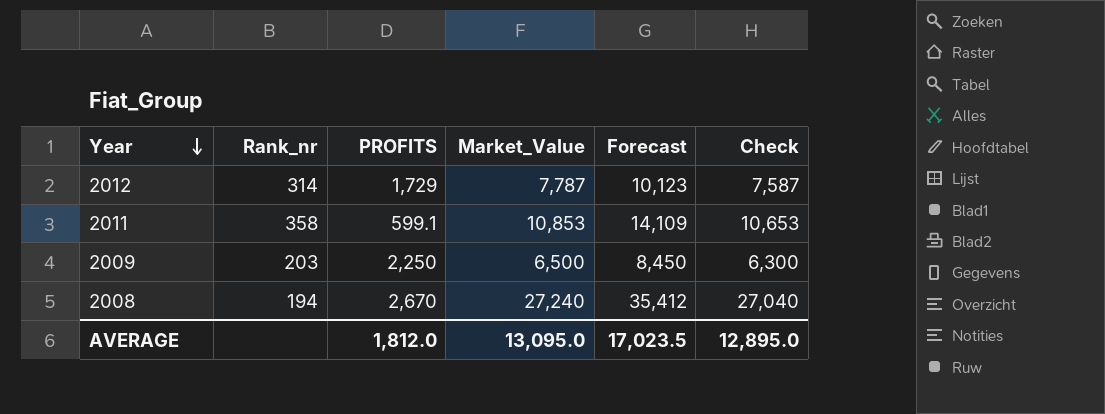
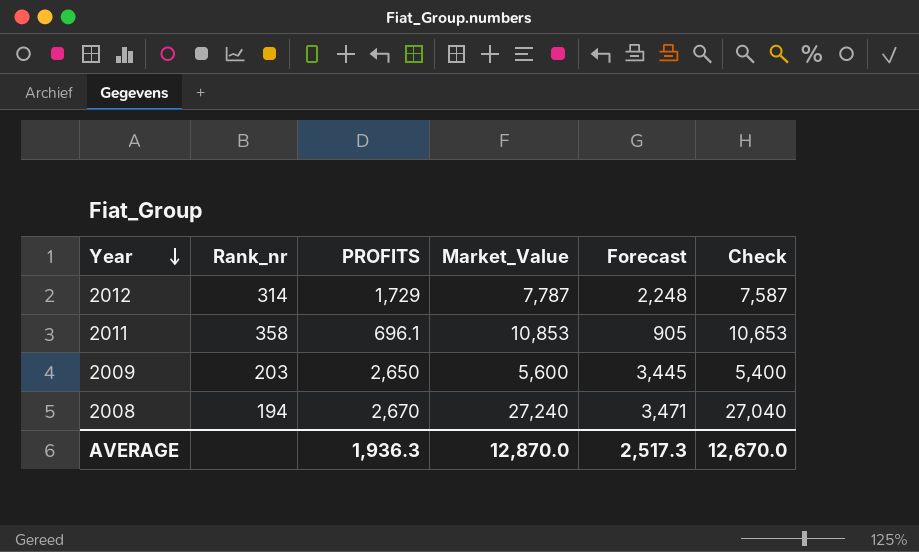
column Forecast | formula: [Market_Value] * 1.3 -> [PROFITS] * 1.3
2011 | PROFITS: 599.1 -> 696.1
2009 | PROFITS: 2,250 -> 2,650
2009 | Market_Value: 6,500 -> 5,600
2009 | Check: 6,300 -> 5,400
AVERAGE | PROFITS: 1,812.0 -> 1,936.3
AVERAGE | Market_Value: 13,095.0 -> 12,870.0
AVERAGE | Forecast: 17,023.5 -> 2,517.3
AVERAGE | Check: 12,895.0 -> 12,670.0

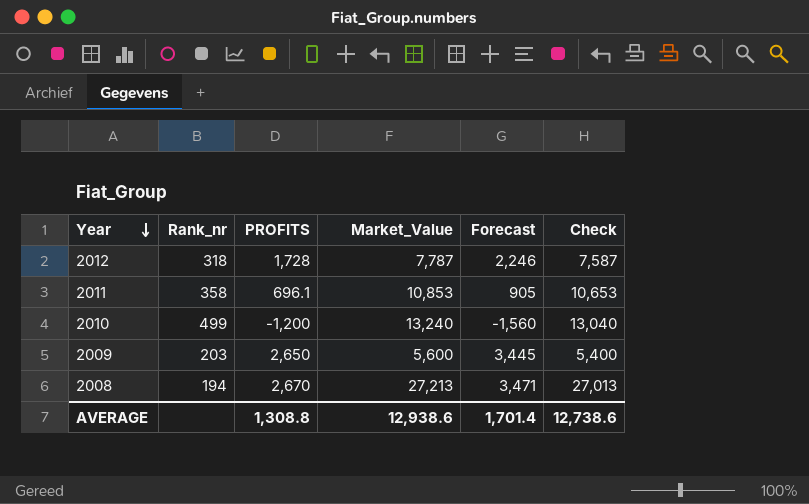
2012 | Rank_nr: 314 -> 318
2012 | PROFITS: 1,729 -> 1,728
2012 | Forecast: 2,248 -> 2,246
row 2010: none -> 499 | -1,200 | 13,240 | -1,560 | 13,040
2008 | Market_Value: 27,240 -> 27,213
2008 | Check: 27,040 -> 27,013
AVERAGE | PROFITS: 1,936.3 -> 1,308.8
AVERAGE | Market_Value: 12,870.0 -> 12,938.6
AVERAGE | Forecast: 2,517.3 -> 1,701.4
AVERAGE | Check: 12,670.0 -> 12,738.6

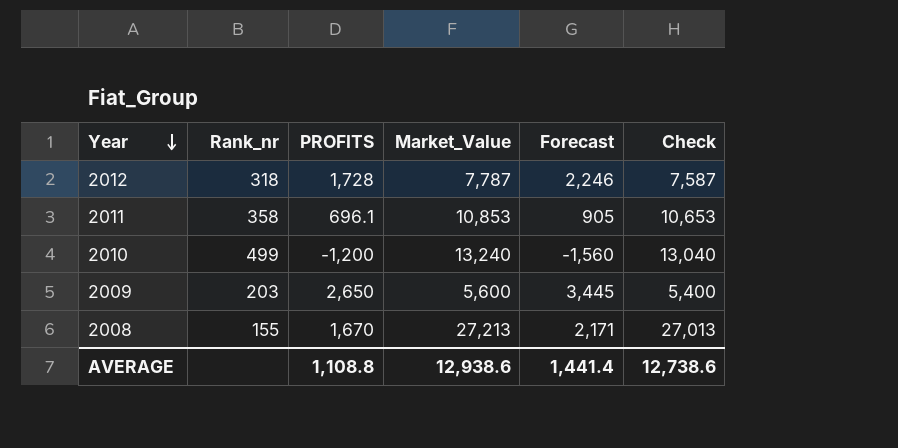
2008 | Rank_nr: 194 -> 155
2008 | PROFITS: 2,670 -> 1,670
2008 | Forecast: 3,471 -> 2,171
AVERAGE | PROFITS: 1,308.8 -> 1,108.8
AVERAGE | Forecast: 1,701.4 -> 1,441.4

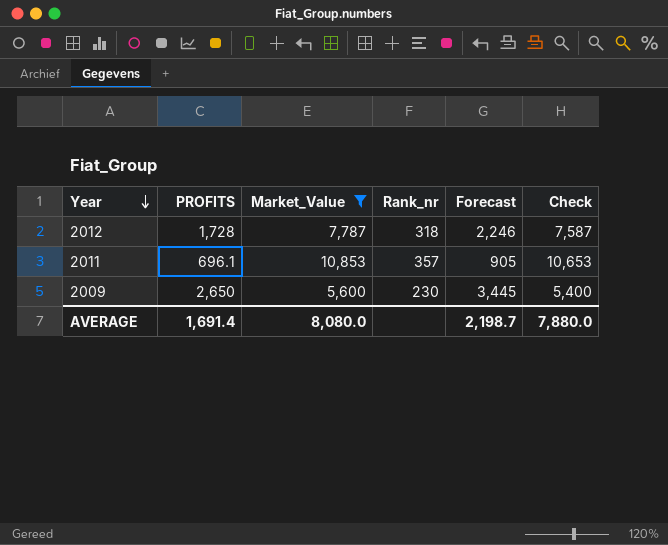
filter: none -> Market_Value <= 10,853
column Rank_nr | position: 2 -> 4
2011 | Rank_nr: 358 -> 357
2009 | Rank_nr: 203 -> 230
AVERAGE | PROFITS: 1,108.8 -> 1,691.4
AVERAGE | Market_Value: 12,938.6 -> 8,080.0
AVERAGE | Forecast: 1,441.4 -> 2,198.7
AVERAGE | Check: 12,738.6 -> 7,880.0

